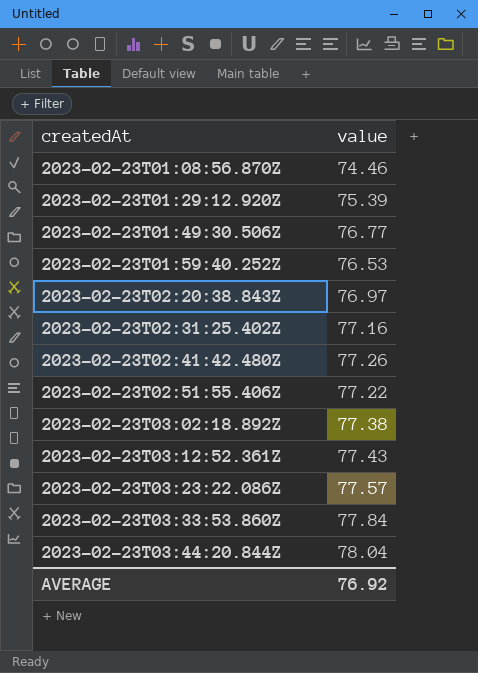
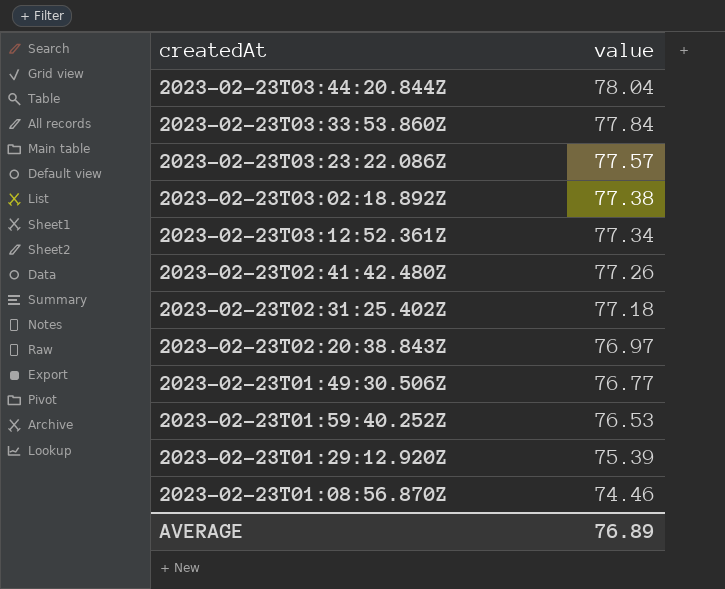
row order: createdAt ascending -> value descending
row 2023-02-23T02:51:55.406Z: 77.22 -> none
2023-02-23T03:12:52.361Z | value: 77.43 -> 77.34
2023-02-23T02:31:25.402Z | value: 77.16 -> 77.18
AVERAGE | value: 76.92 -> 76.89

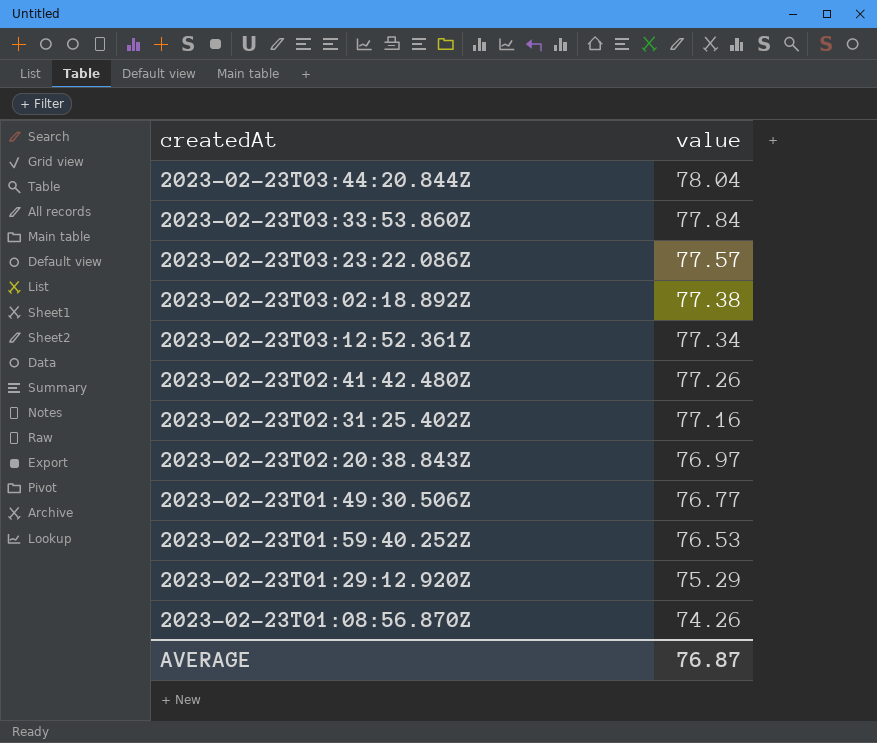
2023-02-23T02:31:25.402Z | value: 77.18 -> 77.16
2023-02-23T01:29:12.920Z | value: 75.39 -> 75.29
2023-02-23T01:08:56.870Z | value: 74.46 -> 74.26
AVERAGE | value: 76.89 -> 76.87

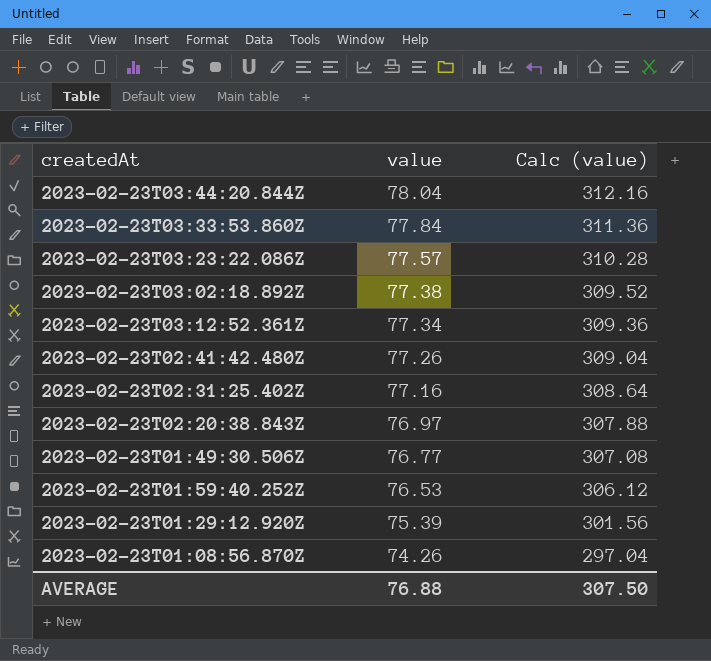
column Calc (value) | formula: none -> [value] * 4
2023-02-23T01:29:12.920Z | value: 75.29 -> 75.39
AVERAGE | value: 76.87 -> 76.88

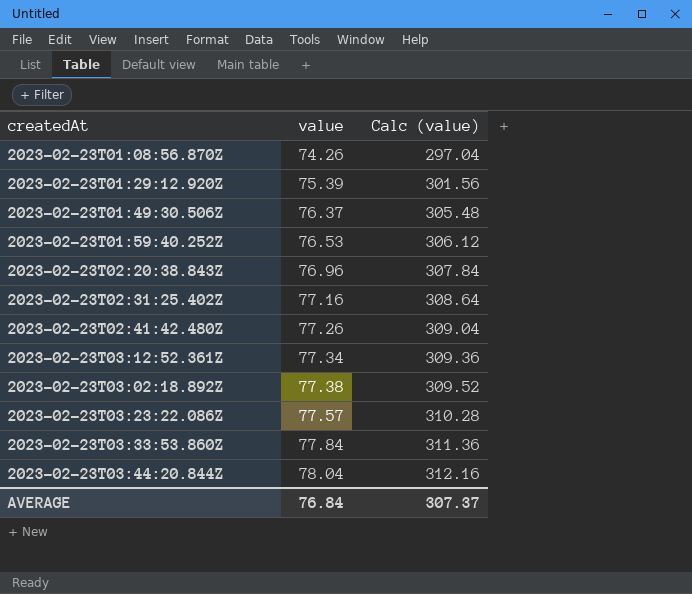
row order: value descending -> value ascending
2023-02-23T01:49:30.506Z | value: 76.77 -> 76.37
2023-02-23T01:49:30.506Z | Calc (value): 307.08 -> 305.48
2023-02-23T02:20:38.843Z | value: 76.97 -> 76.96
2023-02-23T02:20:38.843Z | Calc (value): 307.88 -> 307.84
AVERAGE | value: 76.88 -> 76.84
AVERAGE | Calc (value): 307.50 -> 307.37

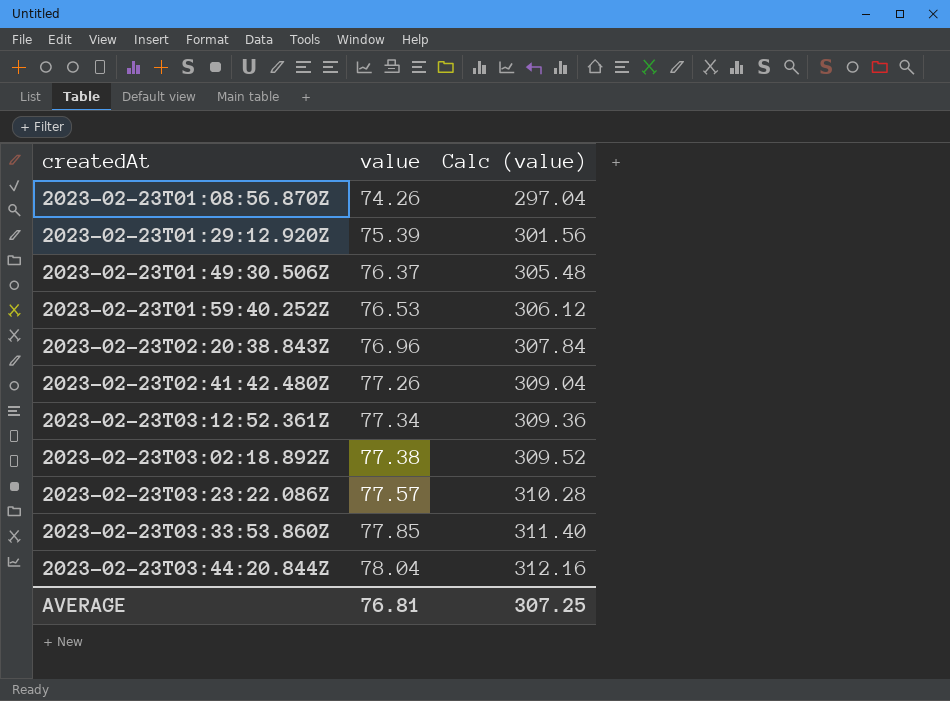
row 2023-02-23T02:31:25.402Z: 77.16 | 308.64 -> none
2023-02-23T03:33:53.860Z | value: 77.84 -> 77.85
2023-02-23T03:33:53.860Z | Calc (value): 311.36 -> 311.40
AVERAGE | value: 76.84 -> 76.81
AVERAGE | Calc (value): 307.37 -> 307.25

